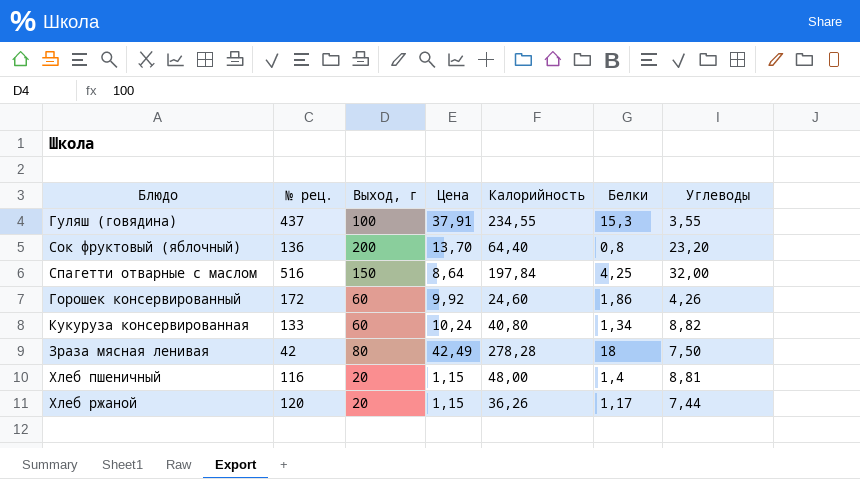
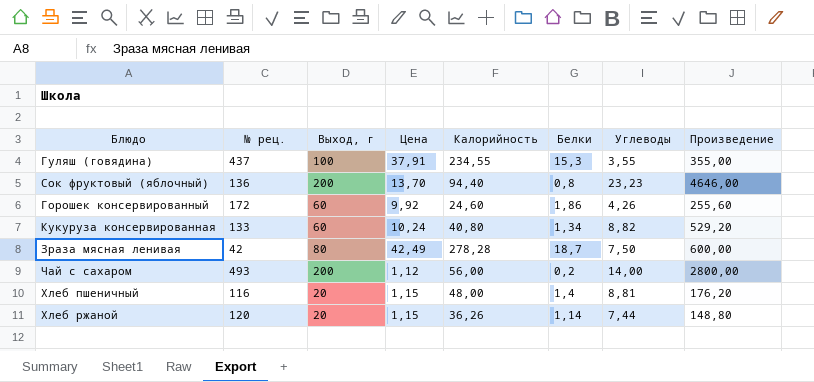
column Произведение | formula: none -> [Выход, г] * [Углеводы]
row Спагетти отварные с маслом: 516 | 150 | 8,64 | 197,84 | 4,25 | 32,00 -> none
Сок фруктовый (яблочный) | Калорийность: 64,40 -> 94,40
Сок фруктовый (яблочный) | Углеводы: 23,20 -> 23,23
Зраза мясная ленивая | Белки: 18 -> 18,7
row Чай с сахаром: none -> 493 | 200 | 1,12 | 56,00 | 0,2 | 14,00 | 2800,00
Хлеб ржаной | Белки: 1,17 -> 1,14

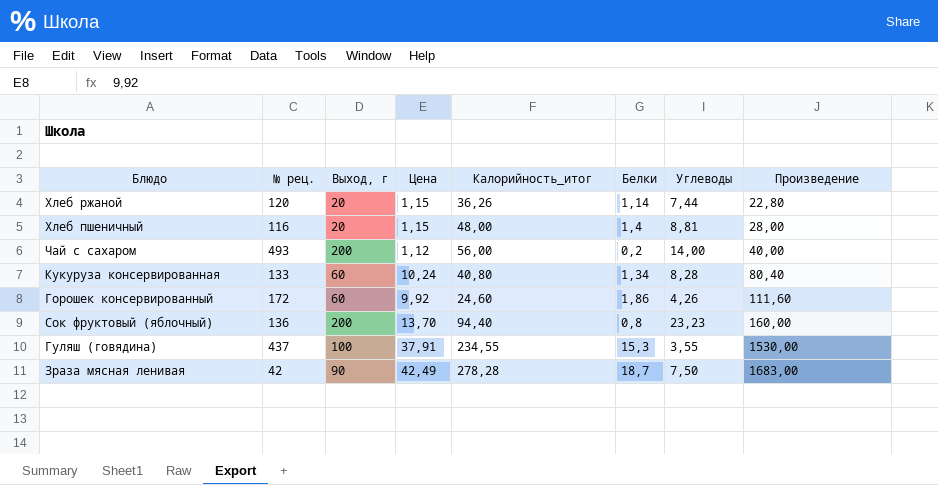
row order: none -> Произведение ascending
column name: Калорийность -> Калорийность_итог
column Произведение | formula: [Выход, г] * [Углеводы] -> [Выход, г] * [Белки]
Кукуруза консервированная | Углеводы: 8,82 -> 8,28
Зраза мясная ленивая | Выход, г: 80 -> 90

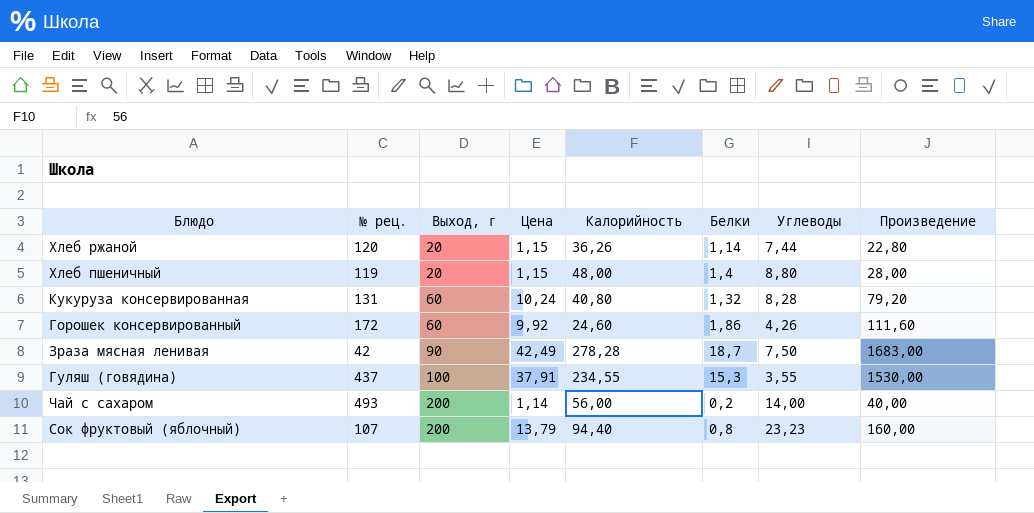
row order: Произведение ascending -> Выход, г ascending
column name: Калорийность_итог -> Калорийность
Хлеб пшеничный | № рец.: 116 -> 119
Хлеб пшеничный | Углеводы: 8,81 -> 8,80
Кукуруза консервированная | № рец.: 133 -> 131
Кукуруза консервированная | Белки: 1,34 -> 1,32
Кукуруза консервированная | Произведение: 80,40 -> 79,20
Чай с сахаром | Цена: 1,12 -> 1,14
Сок фруктовый (яблочный) | № рец.: 136 -> 107
Сок фруктовый (яблочный) | Цена: 13,70 -> 13,79

